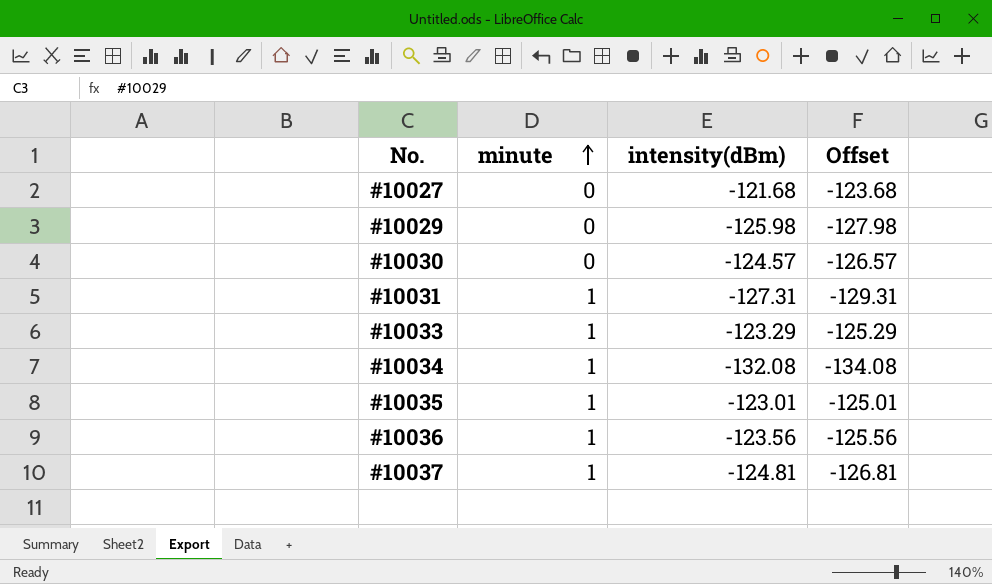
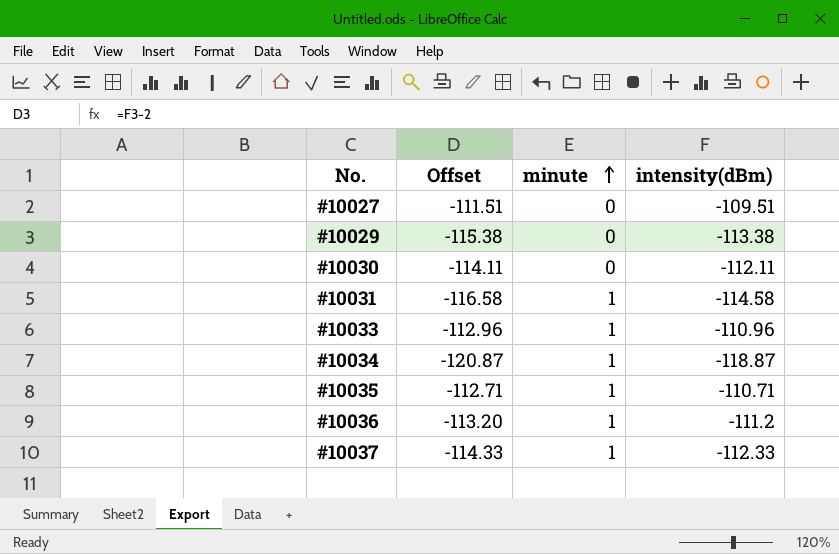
column Offset | position: 4 -> 2
#10027 | Offset: -123.68 -> -111.51
#10027 | intensity(dBm): -121.68 -> -109.51
#10029 | Offset: -127.98 -> -115.38
#10029 | intensity(dBm): -125.98 -> -113.38
#10030 | Offset: -126.57 -> -114.11
#10030 | intensity(dBm): -124.57 -> -112.11
#10031 | Offset: -129.31 -> -116.58
#10031 | intensity(dBm): -127.31 -> -114.58
#10033 | Offset: -125.29 -> -112.96
#10033 | intensity(dBm): -123.29 -> -110.96
#10034 | Offset: -134.08 -> -120.87
#10034 | intensity(dBm): -132.08 -> -118.87
#10035 | Offset: -125.01 -> -112.71
#10035 | intensity(dBm): -123.01 -> -110.71
#10036 | Offset: -125.56 -> -113.20
#10036 | intensity(dBm): -123.56 -> -111.2
#10037 | Offset: -126.81 -> -114.33
#10037 | intensity(dBm): -124.81 -> -112.33

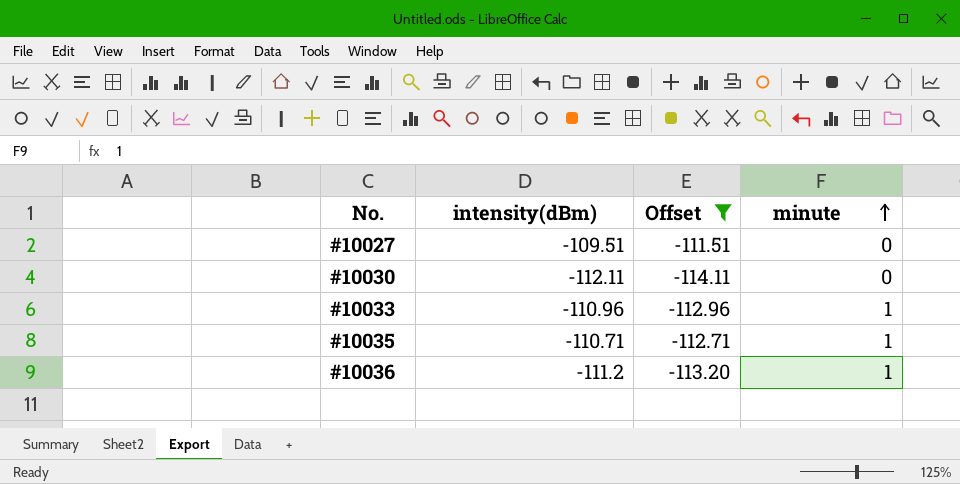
filter: none -> Offset >= -114.11
column intensity(dBm) | position: 4 -> 2

